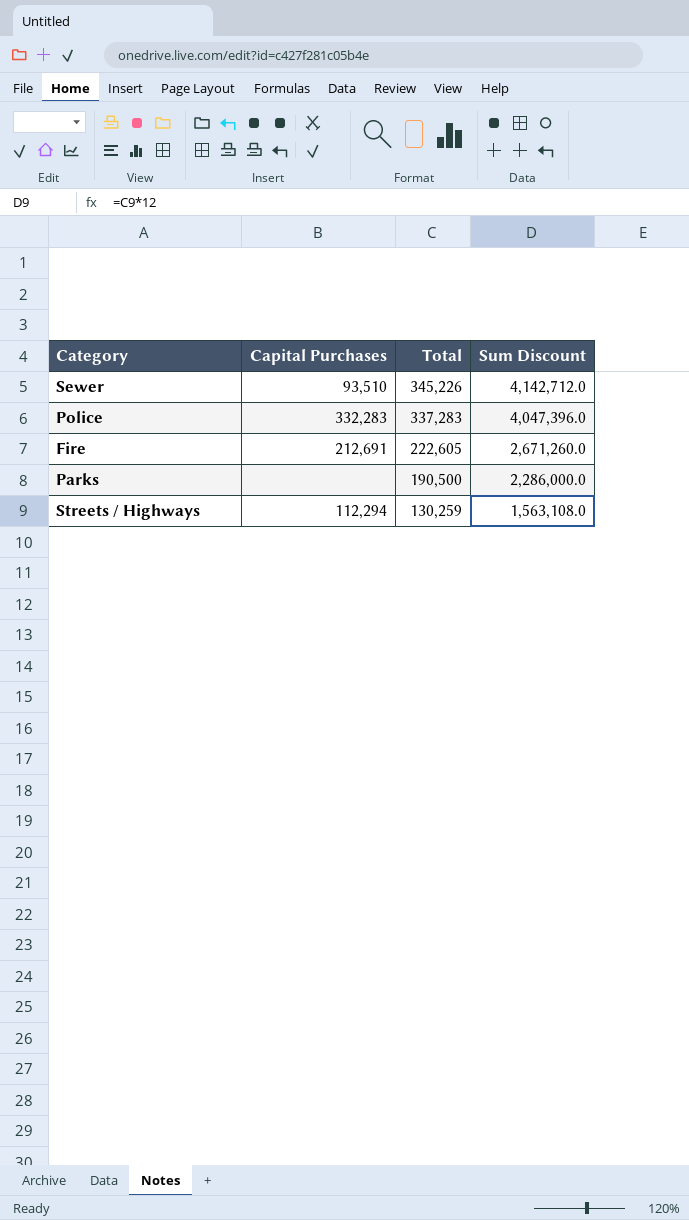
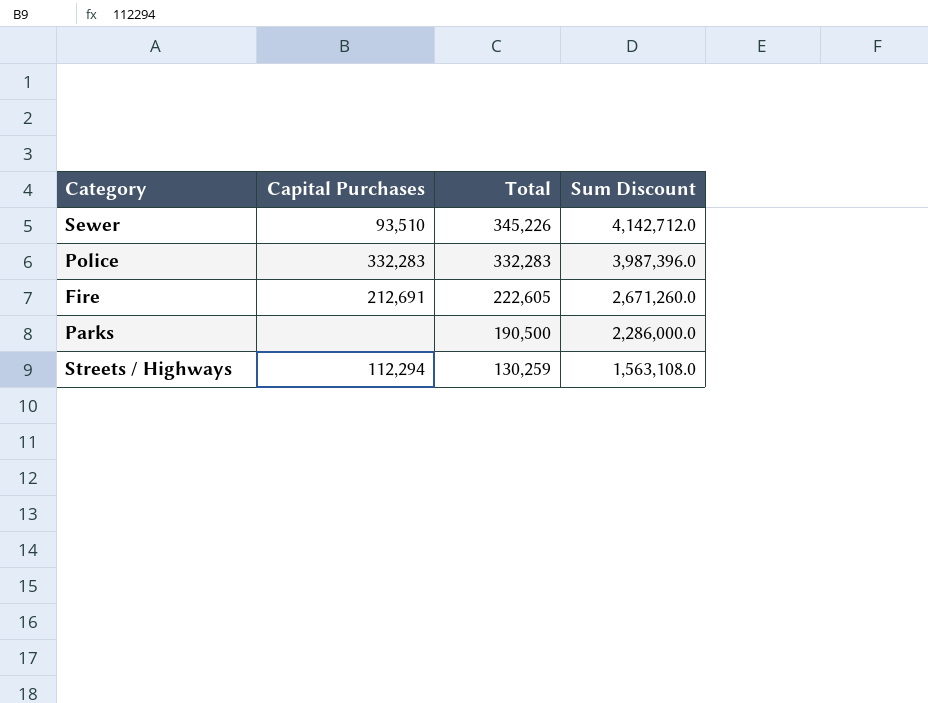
Police | Total: 337,283 -> 332,283
Police | Sum Discount: 4,047,396.0 -> 3,987,396.0

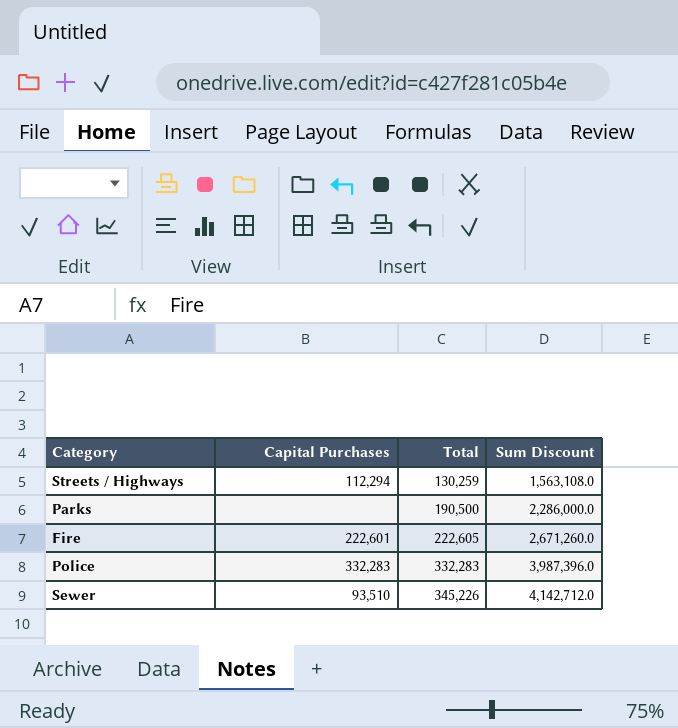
row order: Total descending -> Total ascending
Fire | Capital Purchases: 212,691 -> 222,601

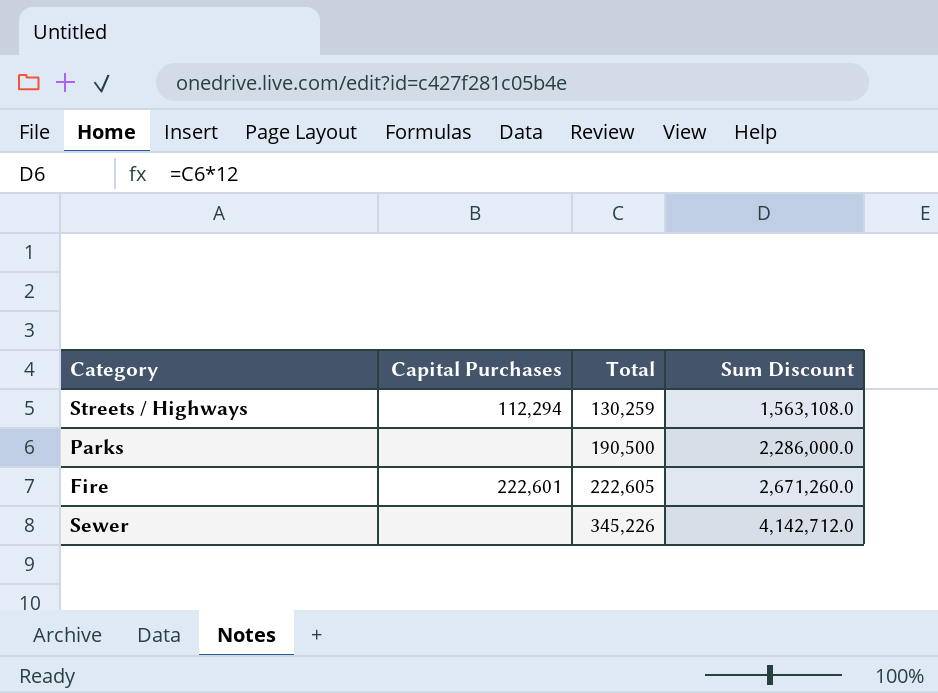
row Police: 332,283 | 332,283 | 3,987,396.0 -> none
Sewer | Capital Purchases: 93,510 -> none

